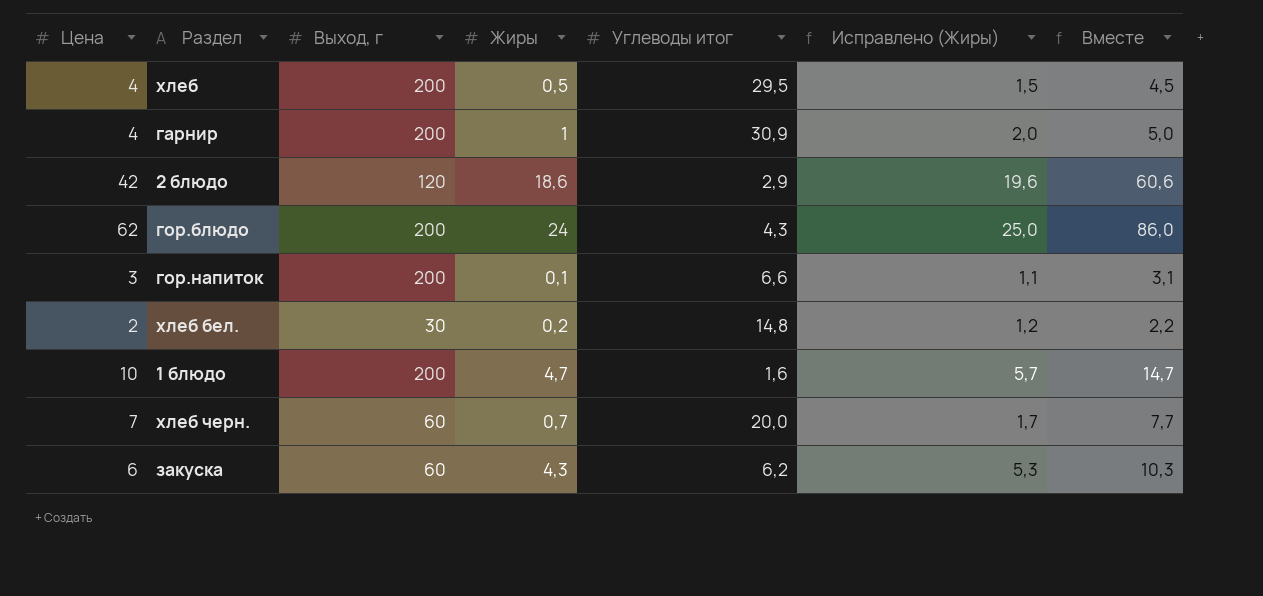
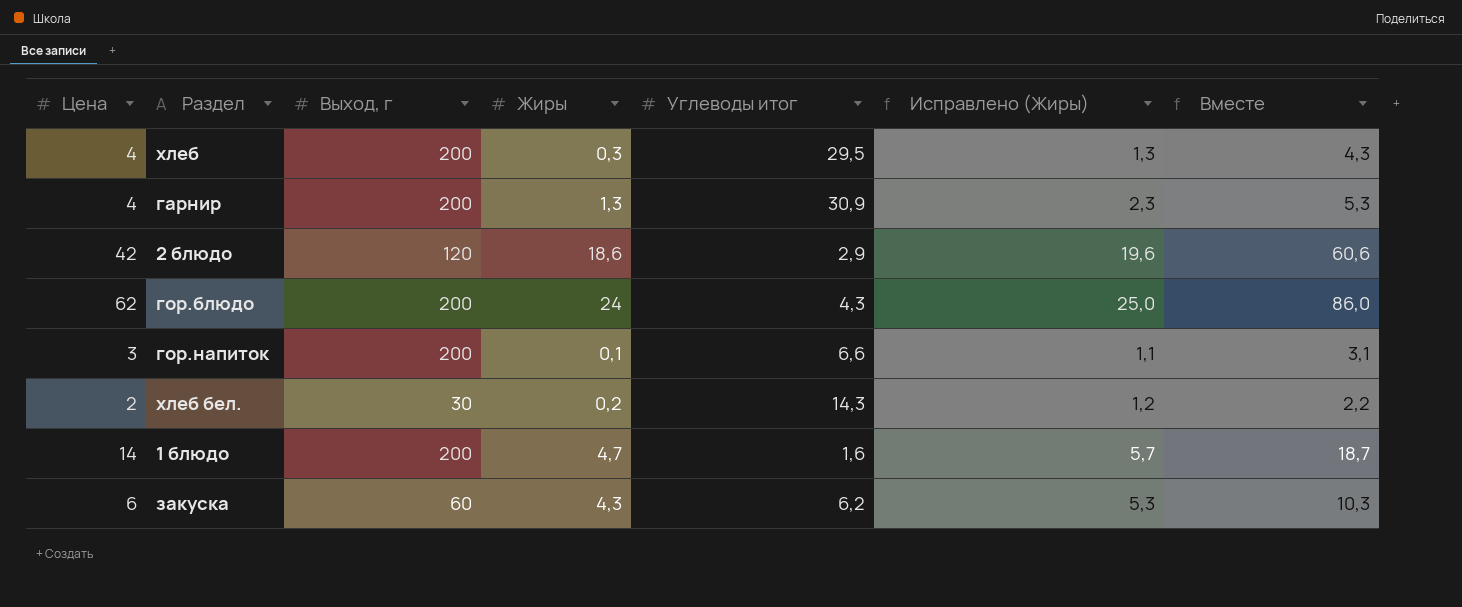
row хлеб черн.: 7 | 60 | 0,7 | 20,0 | 1,7 | 7,7 -> none
хлеб | Жиры: 0,5 -> 0,3
хлеб | Исправлено (Жиры): 1,5 -> 1,3
хлеб | Вместе: 4,5 -> 4,3
гарнир | Жиры: 1 -> 1,3
гарнир | Исправлено (Жиры): 2,0 -> 2,3
гарнир | Вместе: 5,0 -> 5,3
хлеб бел. | Углеводы итог: 14,8 -> 14,3
1 блюдо | Цена: 10 -> 14
1 блюдо | Вместе: 14,7 -> 18,7

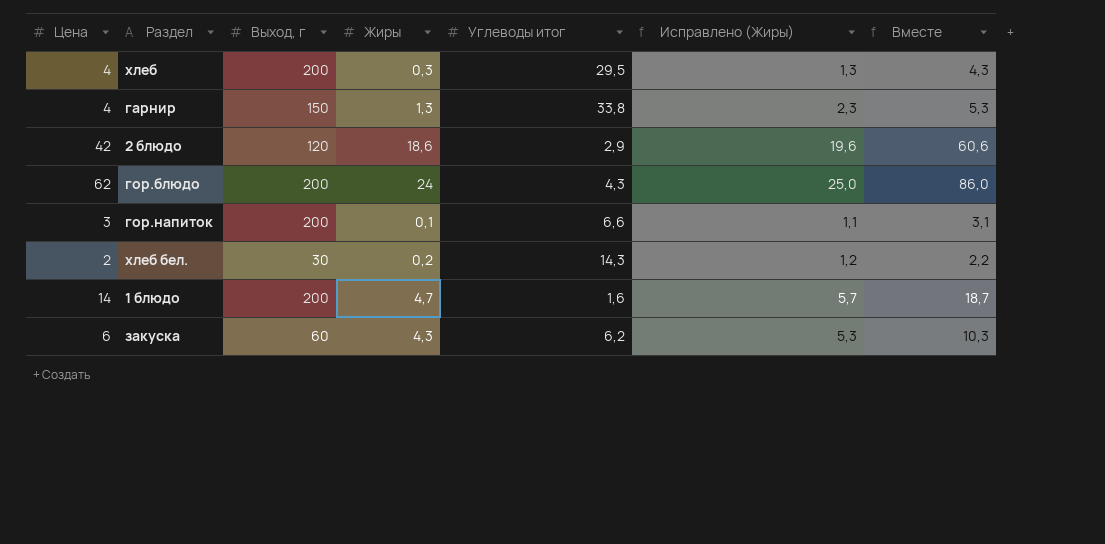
гарнир | Выход, г: 200 -> 150
гарнир | Углеводы итог: 30,9 -> 33,8

